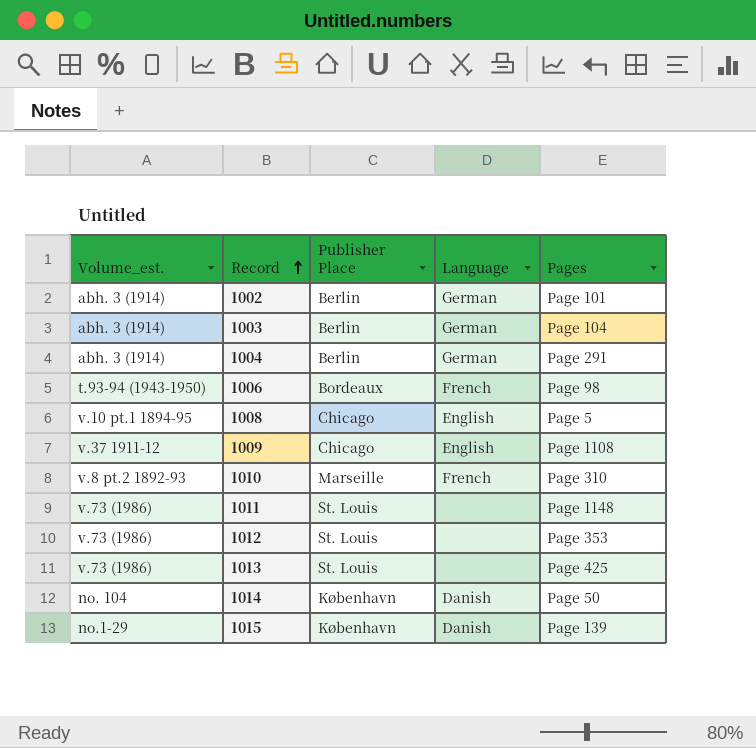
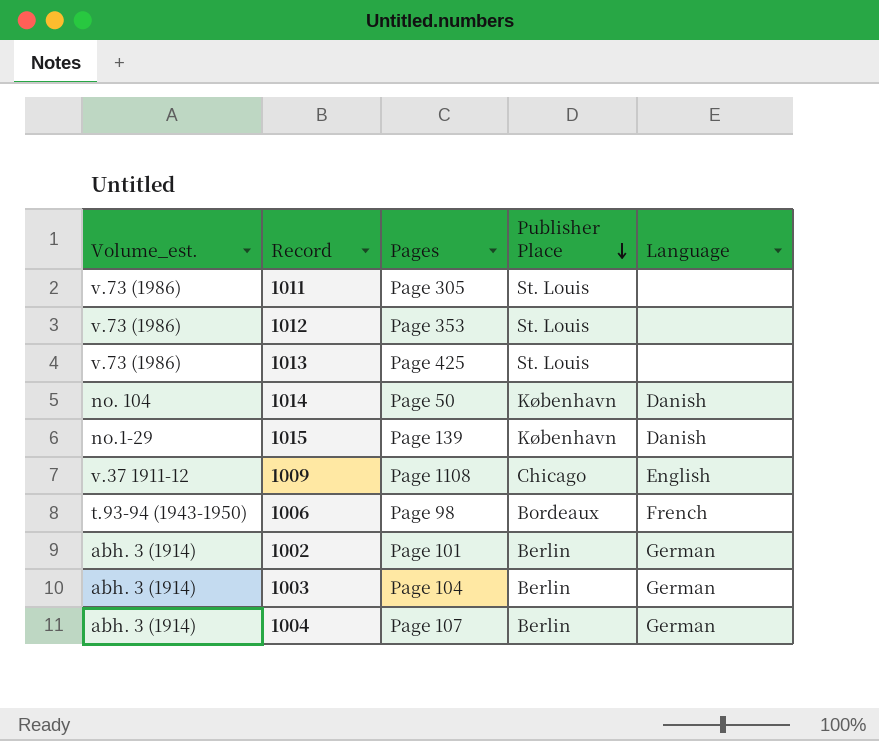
row order: Record ascending -> Publisher Place descending
column Pages | position: 5 -> 3
row 1008: v.10 pt.1 1894-95 | Chicago | English | Page 5 -> none
row 1010: v.8 pt.2 1892-93 | Marseille | French | Page 310 -> none
1011 | Pages: Page 1148 -> Page 305
1004 | Pages: Page 291 -> Page 107

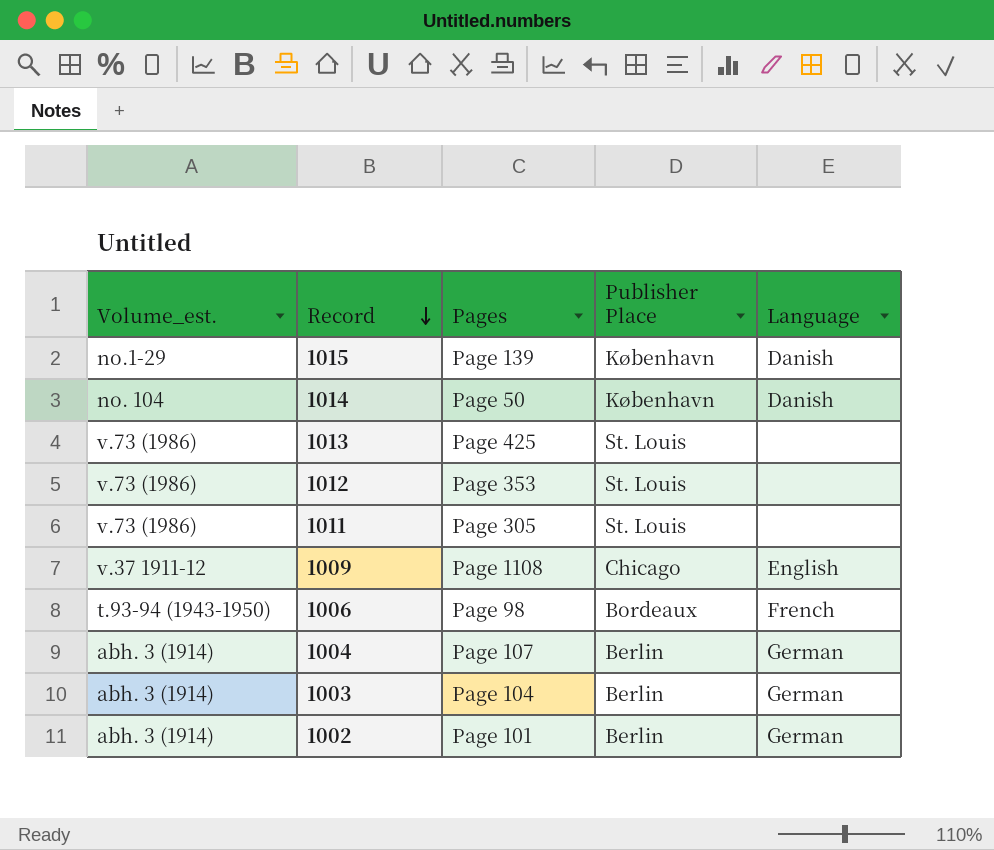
row order: Publisher Place descending -> Record descending

